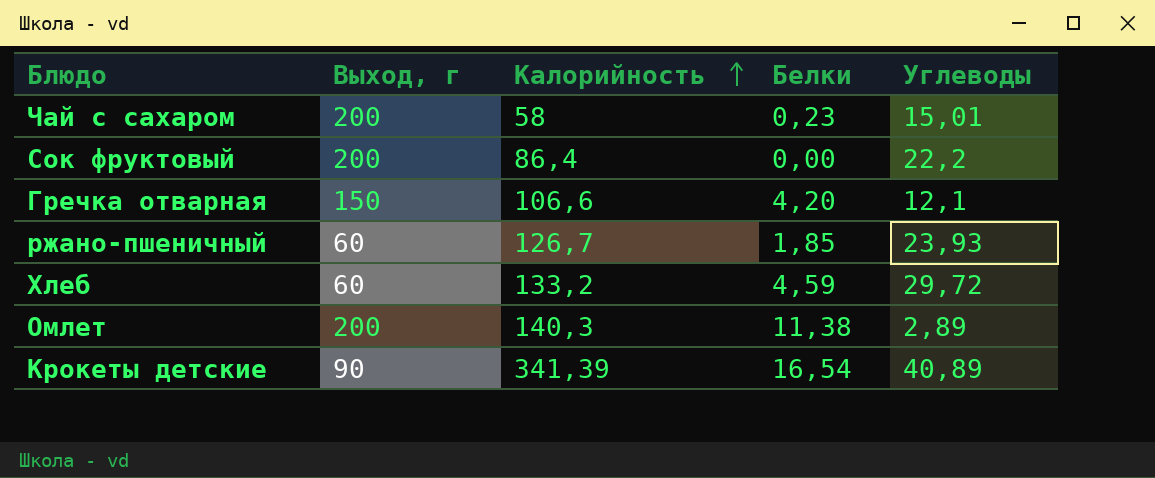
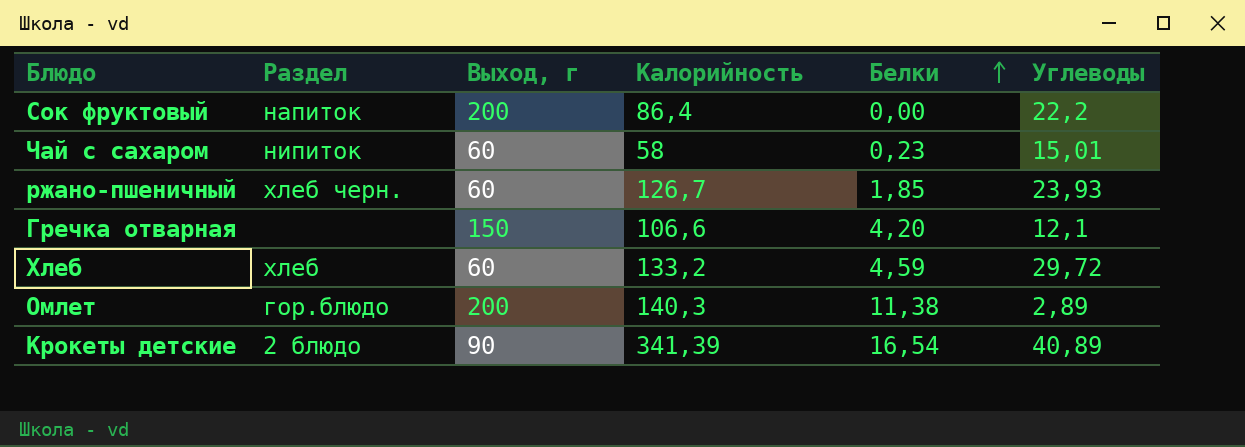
row order: Калорийность ascending -> Белки ascending
column Раздел | position: none -> 2
Чай с сахаром | Выход, г: 200 -> 60

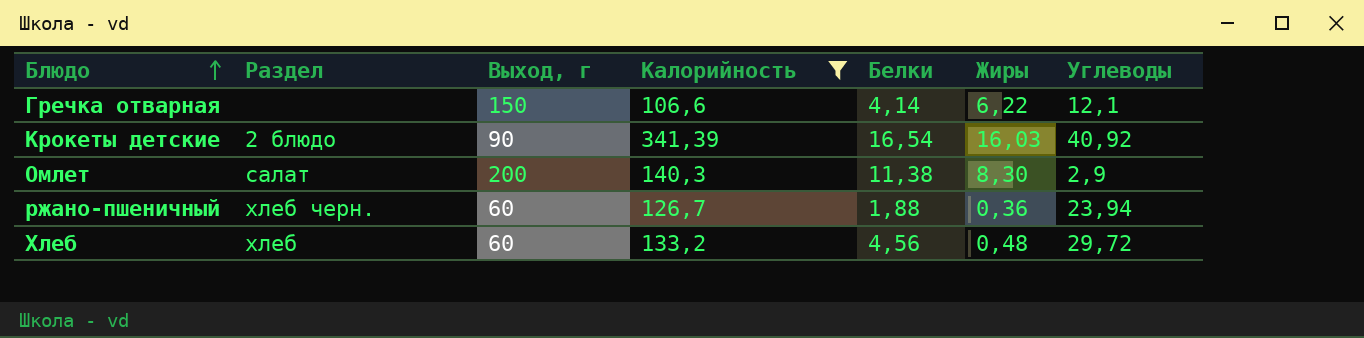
filter: none -> Калорийность >= 106,6
row order: Белки ascending -> Блюдо ascending
column Жиры | position: none -> 6
Гречка отварная | Белки: 4,20 -> 4,14
Крокеты детские | Углеводы: 40,89 -> 40,92
Омлет | Раздел: гор.блюдо -> салат
Омлет | Углеводы: 2,89 -> 2,9
ржано-пшеничный | Белки: 1,85 -> 1,88
ржано-пшеничный | Углеводы: 23,93 -> 23,94
Хлеб | Белки: 4,59 -> 4,56

